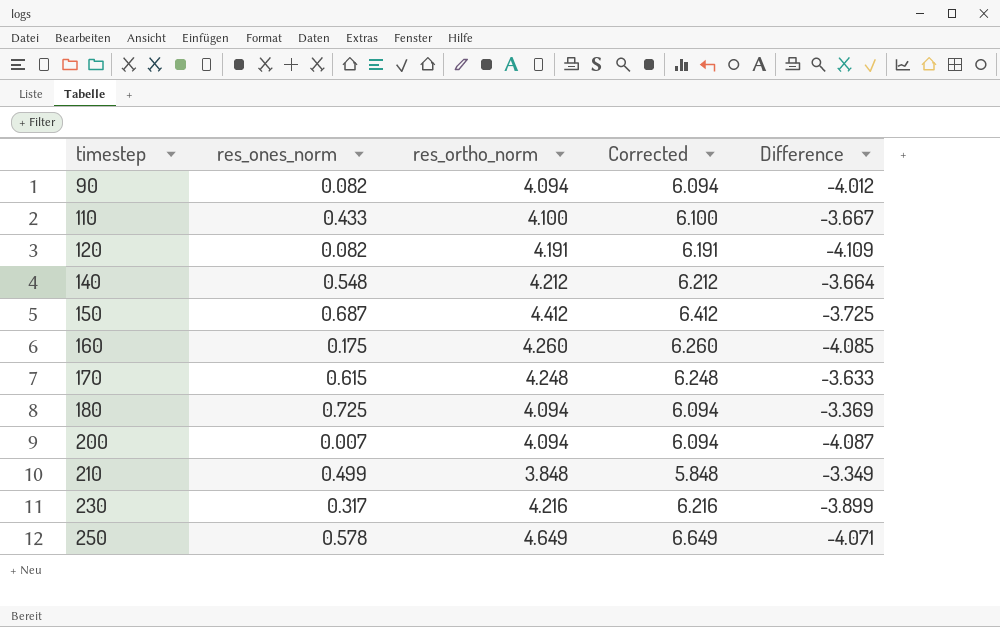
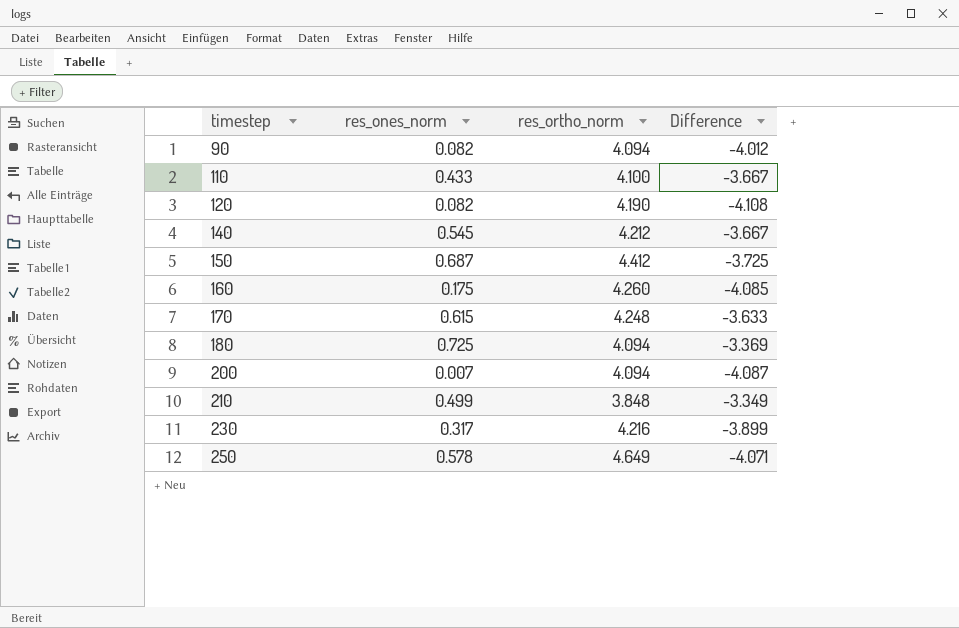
column Corrected | formula: [res_ortho_norm] + 2 -> none
120 | res_ortho_norm: 4.191 -> 4.190
120 | Difference: -4.109 -> -4.108
140 | res_ones_norm: 0.548 -> 0.545
140 | Difference: -3.664 -> -3.667

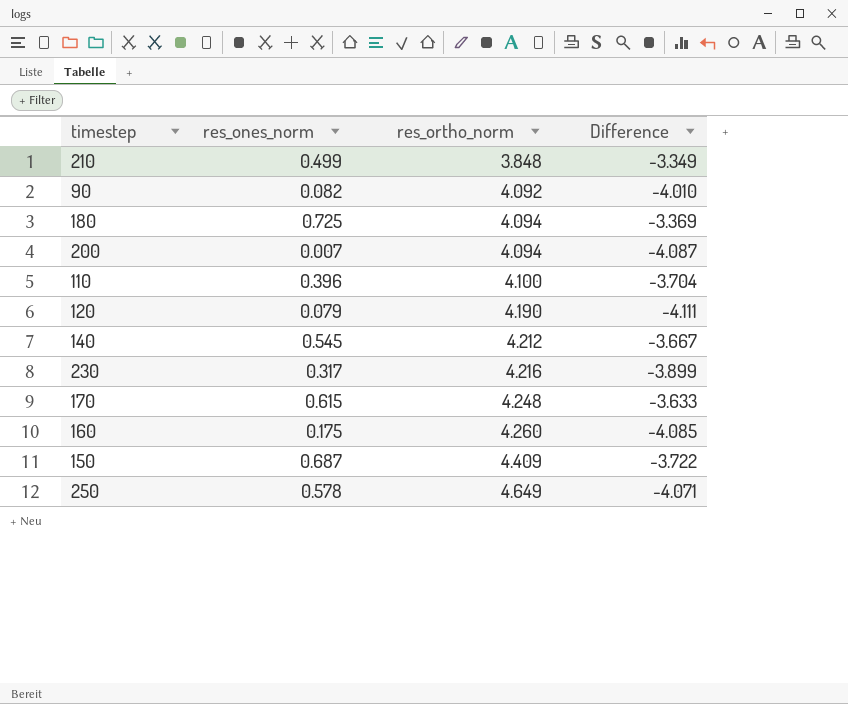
row order: timestep ascending -> res_ortho_norm ascending
90 | res_ortho_norm: 4.094 -> 4.092
90 | Difference: -4.012 -> -4.010
110 | res_ones_norm: 0.433 -> 0.396
110 | Difference: -3.667 -> -3.704
120 | res_ones_norm: 0.082 -> 0.079
120 | Difference: -4.108 -> -4.111
150 | res_ortho_norm: 4.412 -> 4.409
150 | Difference: -3.725 -> -3.722

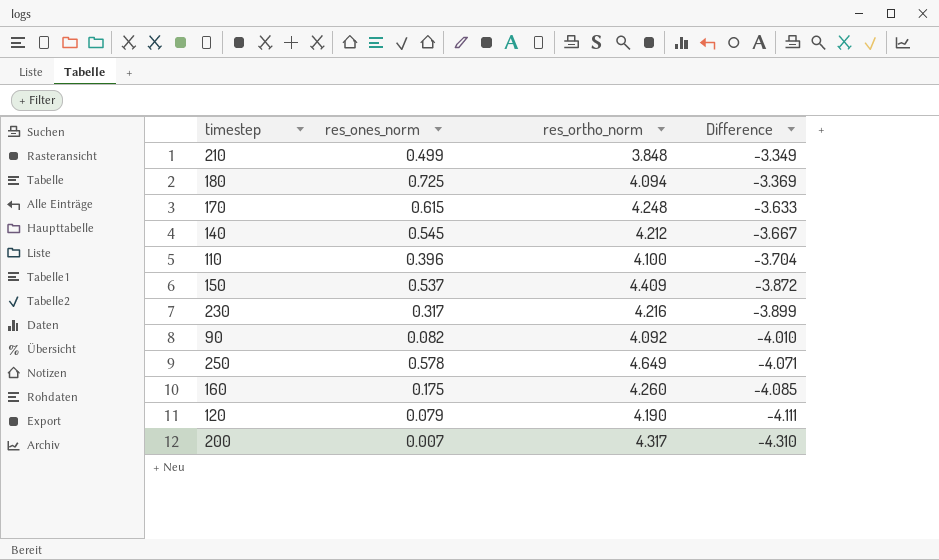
row order: res_ortho_norm ascending -> Difference descending
150 | res_ones_norm: 0.687 -> 0.537
150 | Difference: -3.722 -> -3.872
200 | res_ortho_norm: 4.094 -> 4.317
200 | Difference: -4.087 -> -4.310

